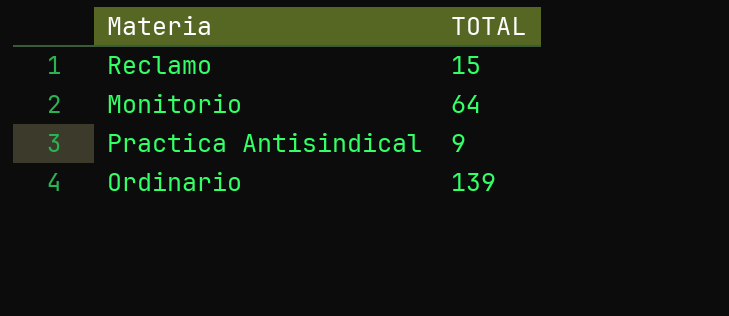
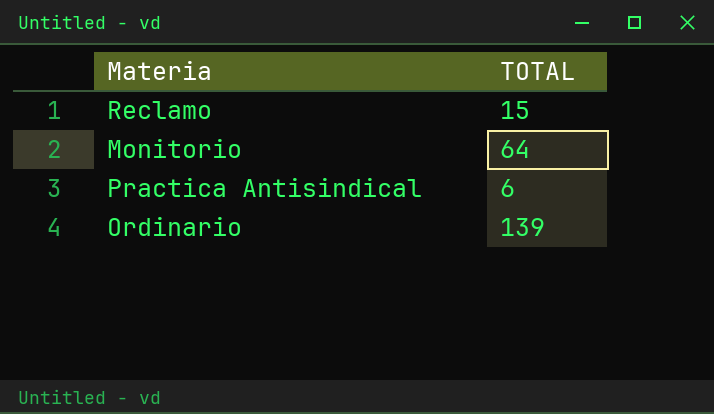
Practica Antisindical | TOTAL: 9 -> 6

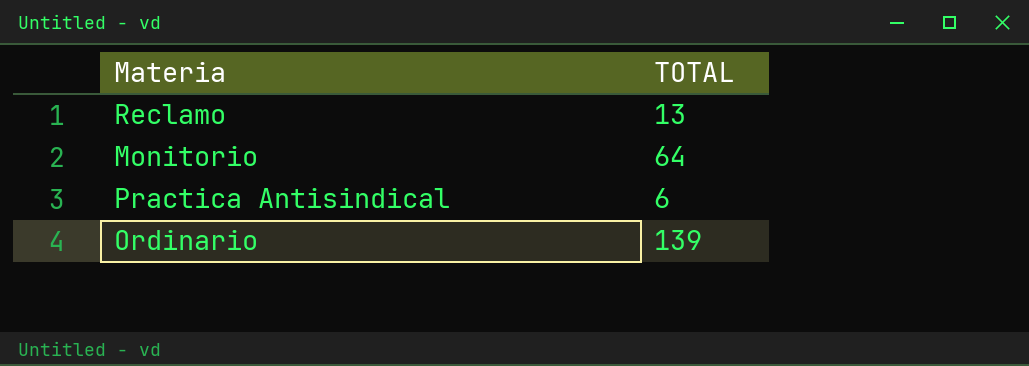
Reclamo | TOTAL: 15 -> 13

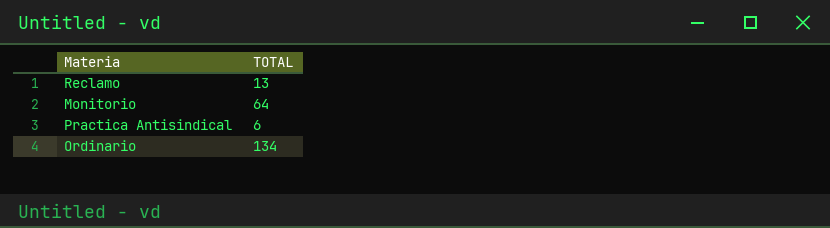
Ordinario | TOTAL: 139 -> 134

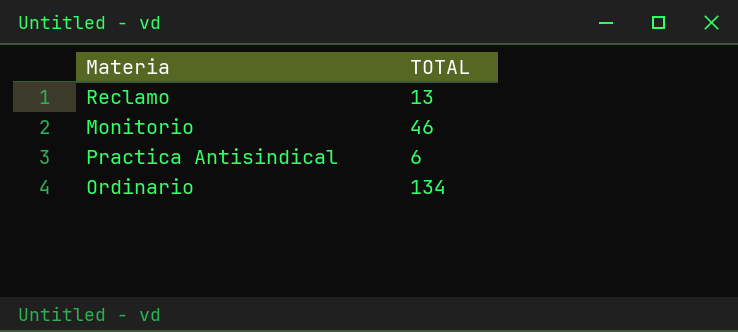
Monitorio | TOTAL: 64 -> 46

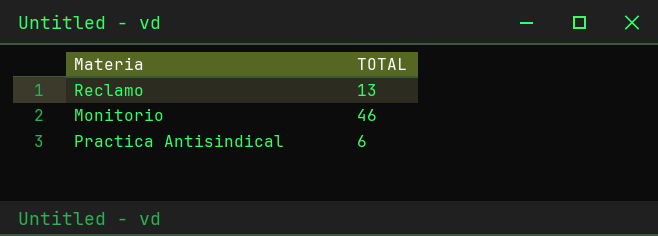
row Ordinario: 134 -> none

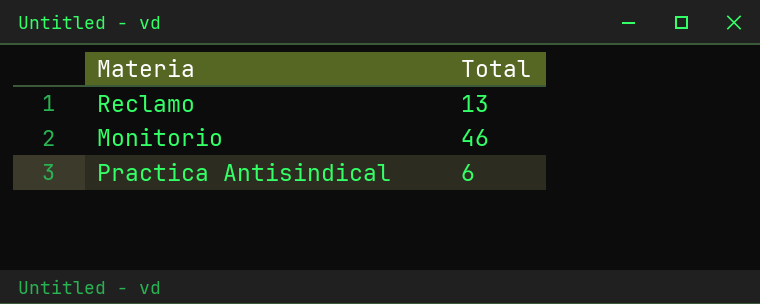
column name: TOTAL -> Total

